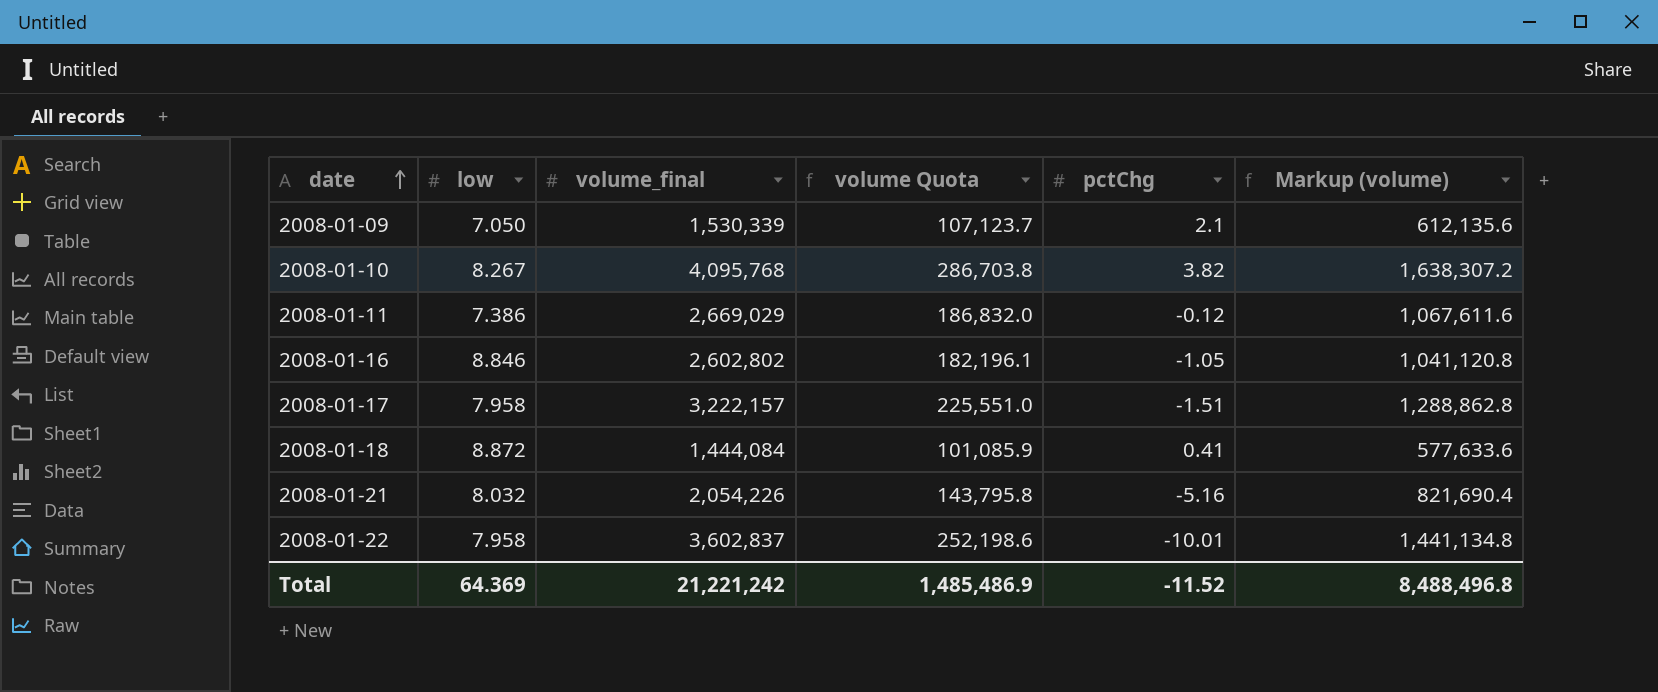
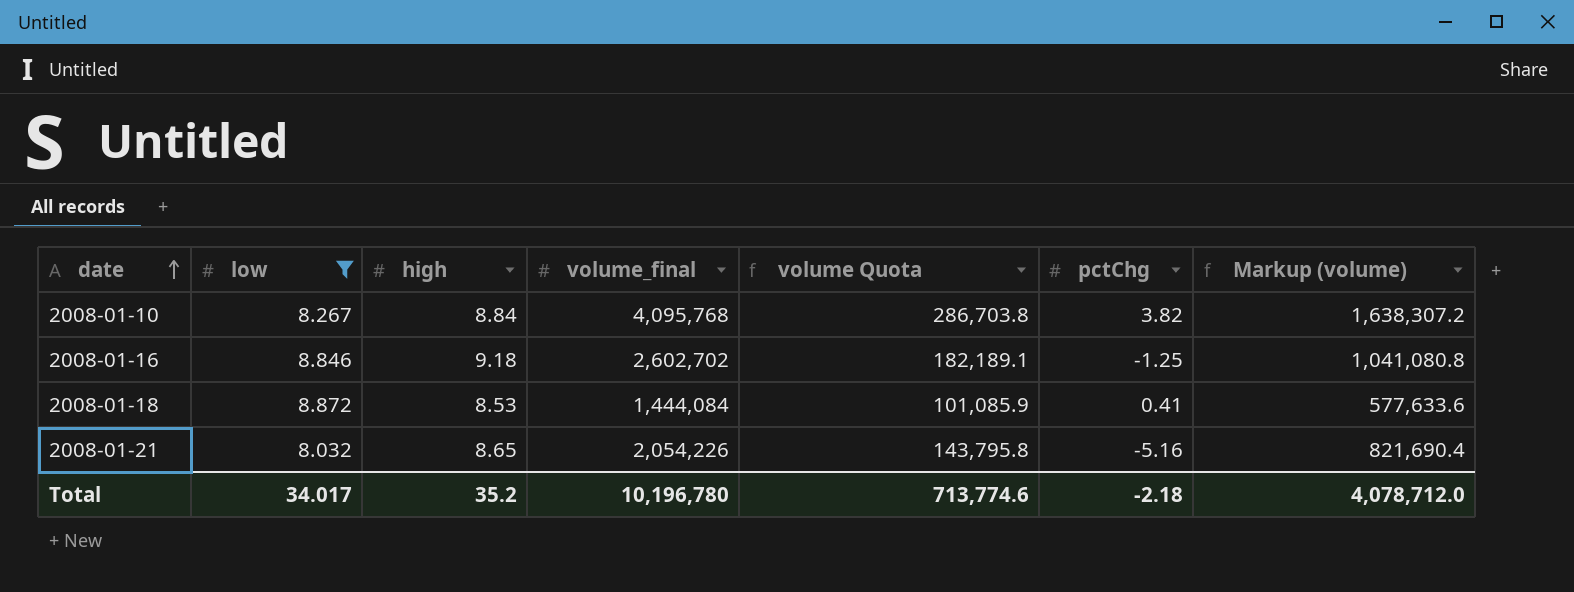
filter: none -> low >= 8.032
column high | position: none -> 3
2008-01-16 | volume_final: 2,602,802 -> 2,602,702
2008-01-16 | volume Quota: 182,196.1 -> 182,189.1
2008-01-16 | pctChg: -1.05 -> -1.25
2008-01-16 | Markup (volume): 1,041,120.8 -> 1,041,080.8
Total | low: 64.369 -> 34.017
Total | volume_final: 21,221,242 -> 10,196,780
Total | volume Quota: 1,485,486.9 -> 713,774.6
Total | pctChg: -11.52 -> -2.18
Total | Markup (volume): 8,488,496.8 -> 4,078,712.0

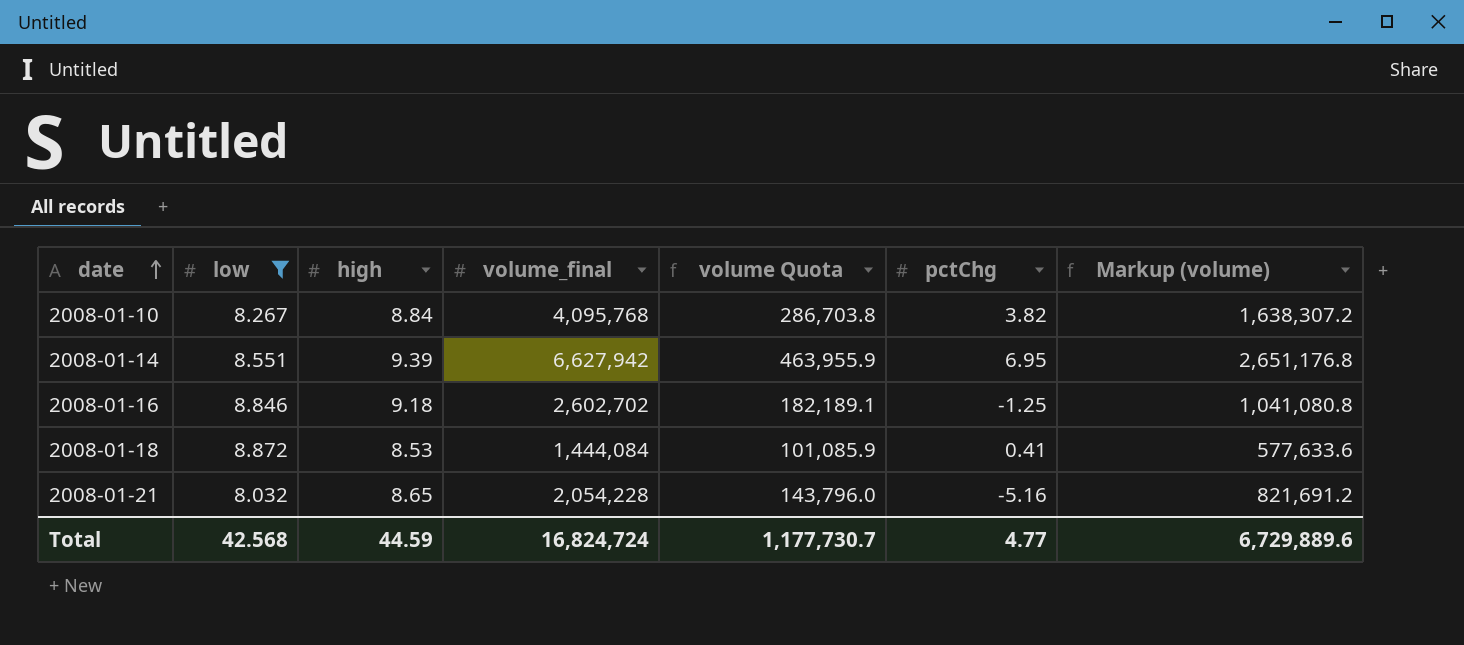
row 2008-01-14: none -> 8.551 | 9.39 | 6,627,942 | 463,955.9 | 6.95 | 2,651,176.8
2008-01-21 | volume_final: 2,054,226 -> 2,054,228
2008-01-21 | volume Quota: 143,795.8 -> 143,796.0
2008-01-21 | Markup (volume): 821,690.4 -> 821,691.2
Total | low: 34.017 -> 42.568
Total | high: 35.2 -> 44.59
Total | volume_final: 10,196,780 -> 16,824,724
Total | volume Quota: 713,774.6 -> 1,177,730.7
Total | pctChg: -2.18 -> 4.77
Total | Markup (volume): 4,078,712.0 -> 6,729,889.6

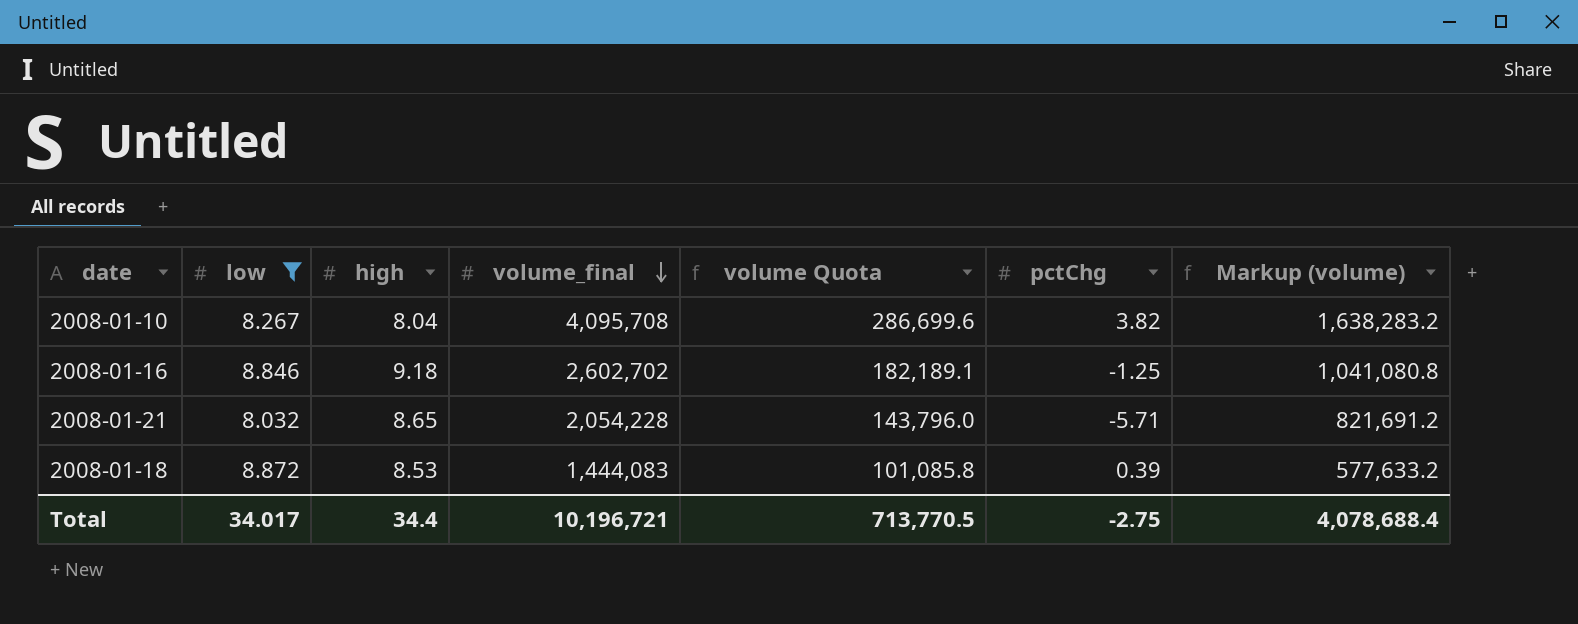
row order: date ascending -> volume_final descending
row 2008-01-14: 8.551 | 9.39 | 6,627,942 | 463,955.9 | 6.95 | 2,651,176.8 -> none
2008-01-10 | high: 8.84 -> 8.04
2008-01-10 | volume_final: 4,095,768 -> 4,095,708
2008-01-10 | volume Quota: 286,703.8 -> 286,699.6
2008-01-10 | Markup (volume): 1,638,307.2 -> 1,638,283.2
2008-01-21 | pctChg: -5.16 -> -5.71
2008-01-18 | volume_final: 1,444,084 -> 1,444,083
2008-01-18 | volume Quota: 101,085.9 -> 101,085.8
2008-01-18 | pctChg: 0.41 -> 0.39
2008-01-18 | Markup (volume): 577,633.6 -> 577,633.2
Total | low: 42.568 -> 34.017
Total | high: 44.59 -> 34.4
Total | volume_final: 16,824,724 -> 10,196,721
Total | volume Quota: 1,177,730.7 -> 713,770.5
Total | pctChg: 4.77 -> -2.75
Total | Markup (volume): 6,729,889.6 -> 4,078,688.4

